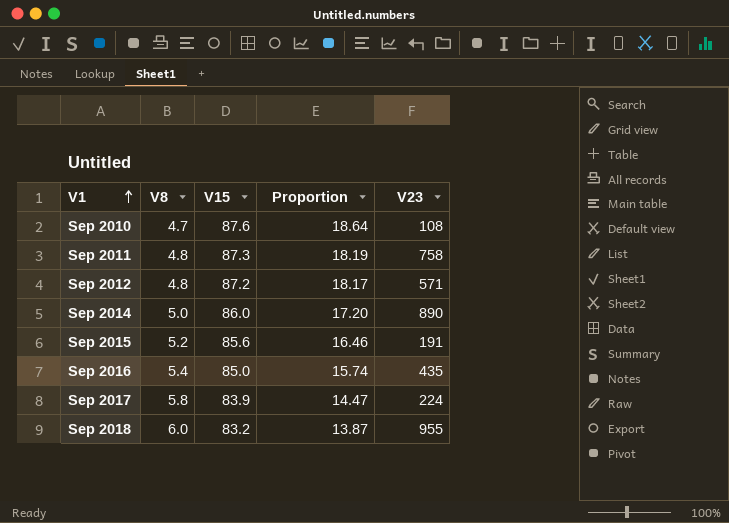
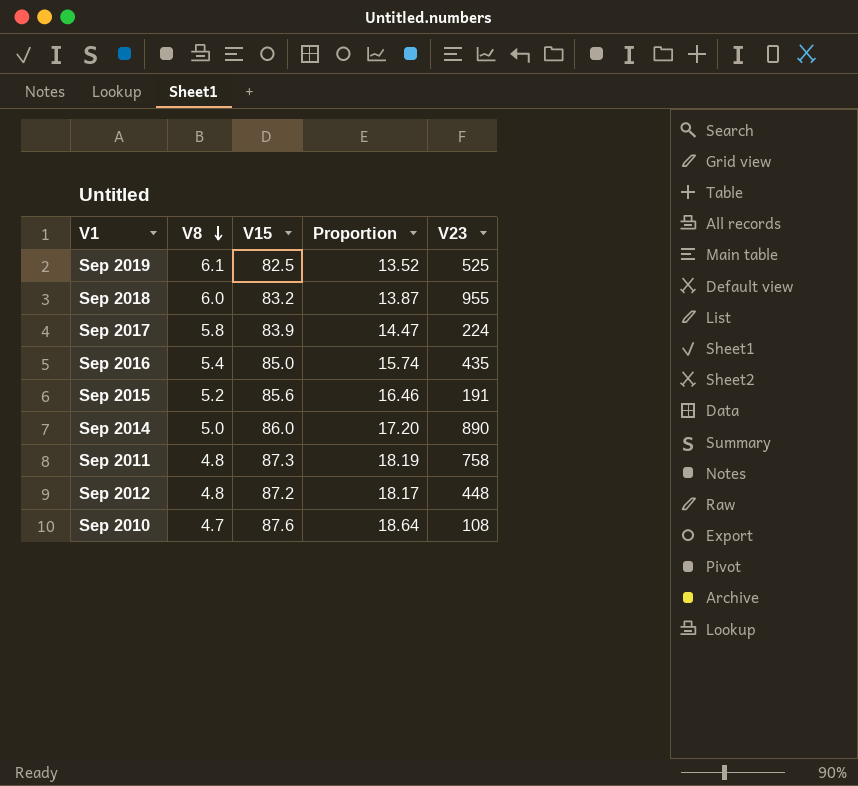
row order: V1 ascending -> V8 descending
row Sep 2019: none -> 6.1 | 82.5 | 13.52 | 525
Sep 2012 | V23: 571 -> 448

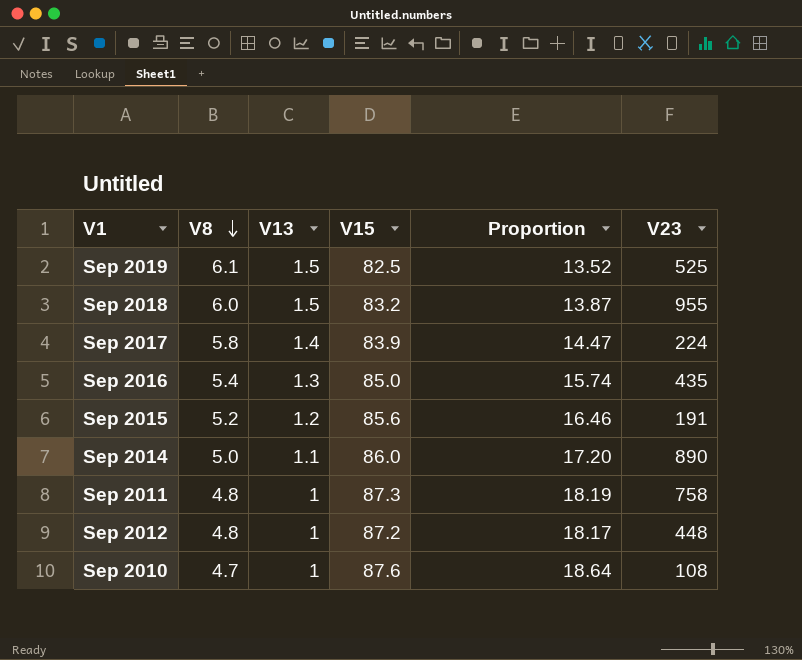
column V13 | position: none -> 3

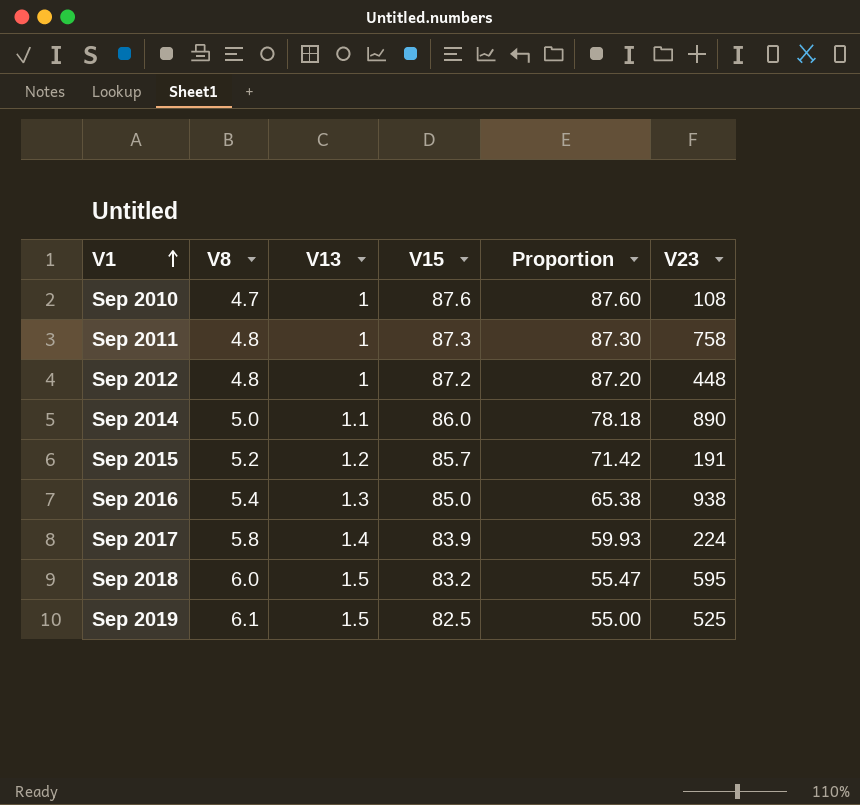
row order: V8 descending -> V1 ascending
column Proportion | formula: [V15] / [V8] -> [V15] / [V13]
Sep 2015 | V15: 85.6 -> 85.7
Sep 2016 | V23: 435 -> 938
Sep 2018 | V23: 955 -> 595

